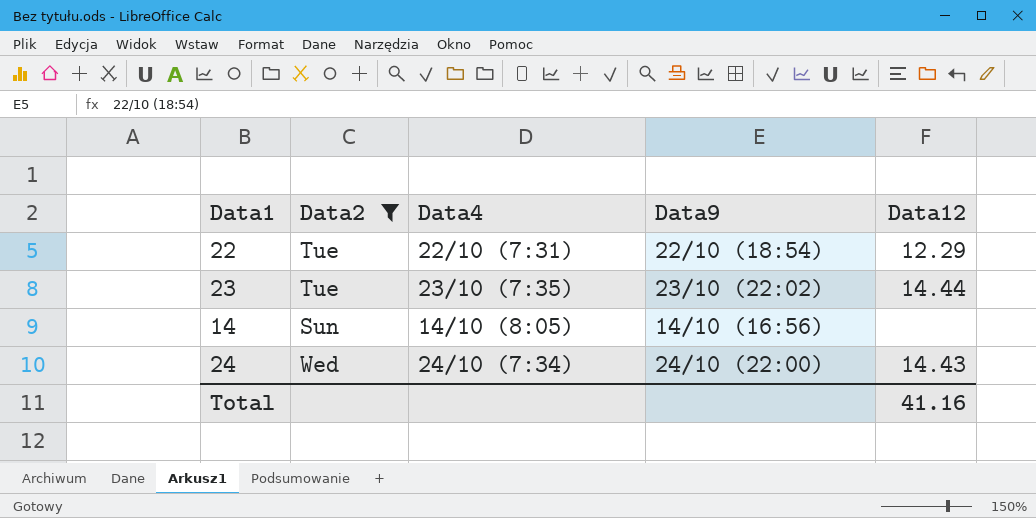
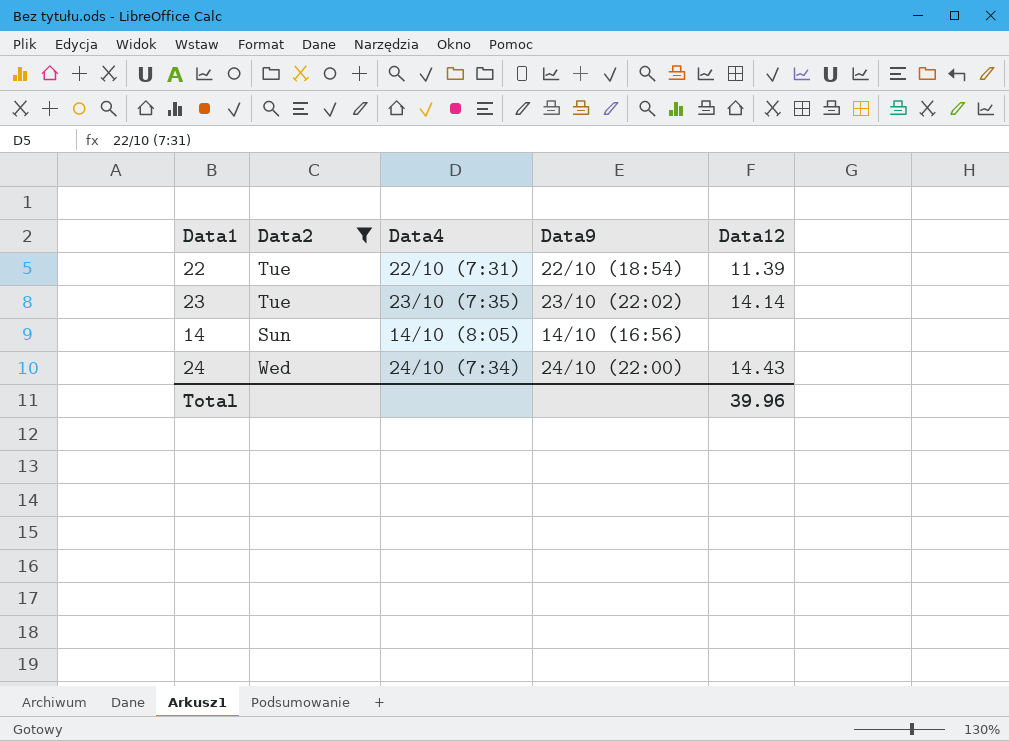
22 | Data12: 12.29 -> 11.39
23 | Data12: 14.44 -> 14.14
Total | Data12: 41.16 -> 39.96

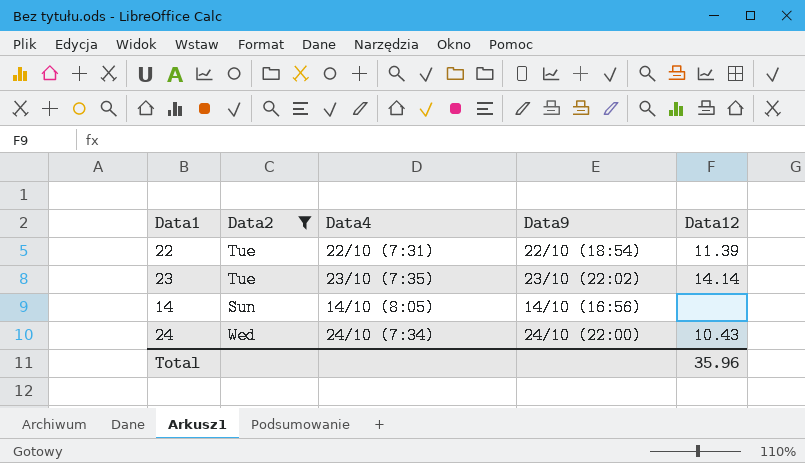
24 | Data12: 14.43 -> 10.43
Total | Data12: 39.96 -> 35.96

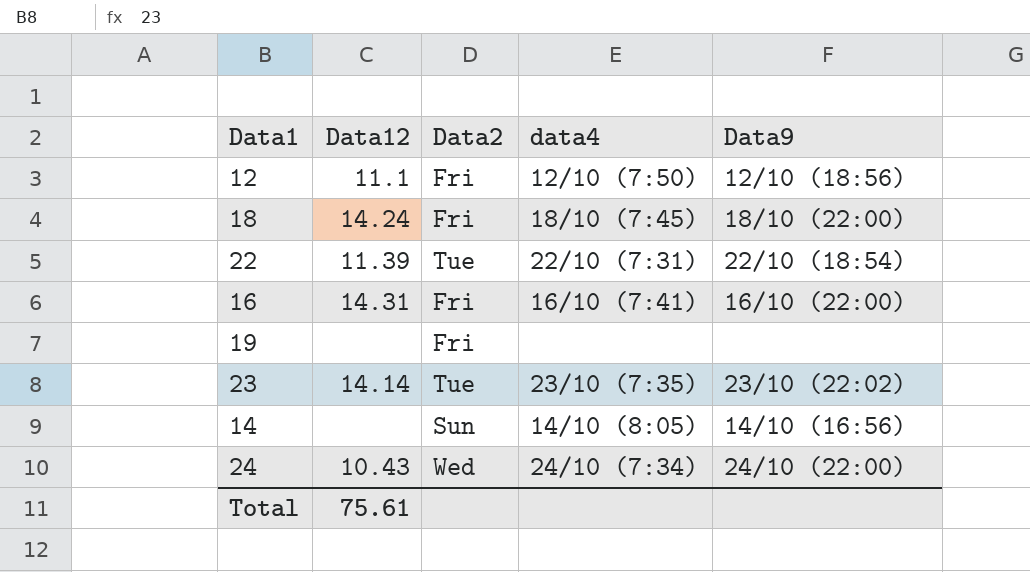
filter: Data2 != Fri -> none
column Data12 | position: 5 -> 2
column name: Data4 -> data4
Total | Data12: 35.96 -> 75.61

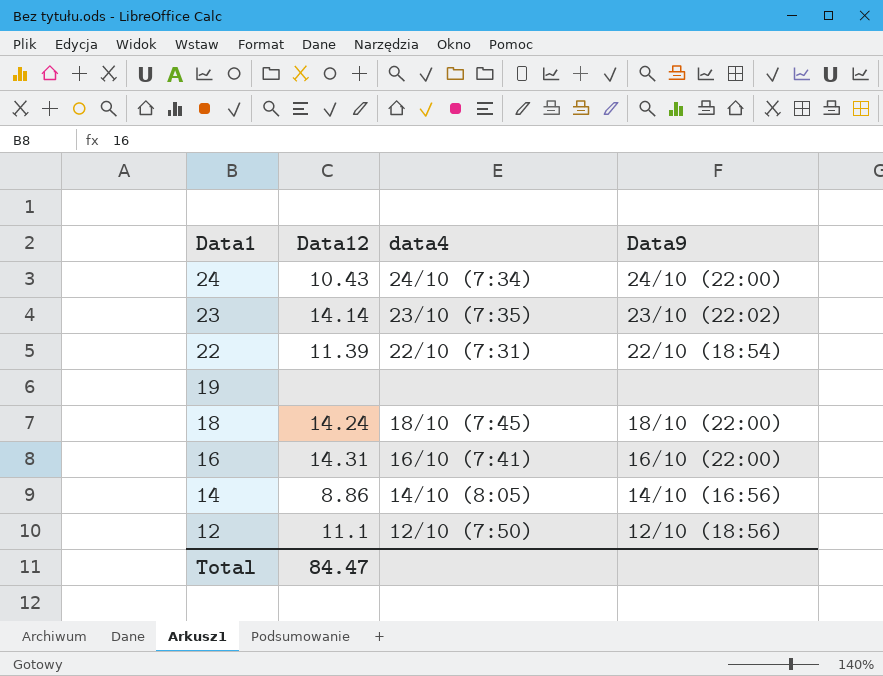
row order: none -> Data1 descending
column Data2 | position: 3 -> none
14 | Data12: none -> 8.86
Total | Data12: 75.61 -> 84.47

